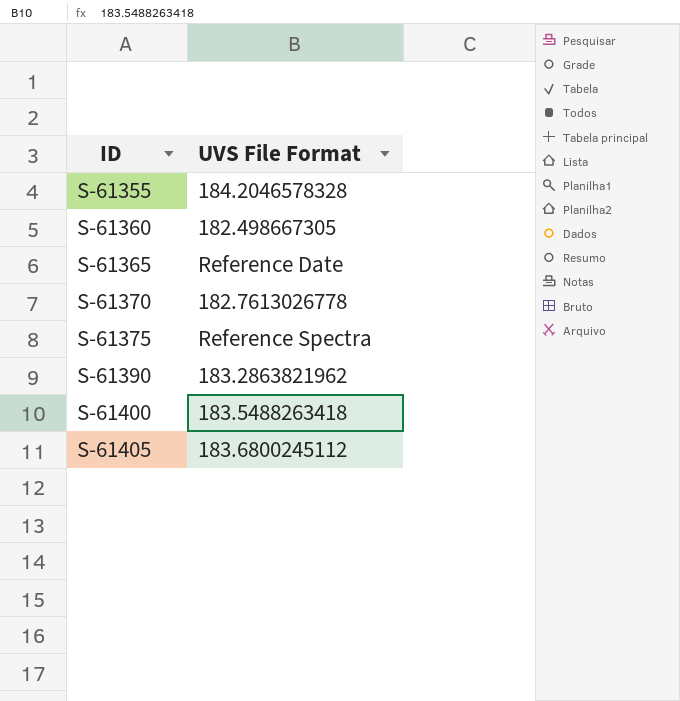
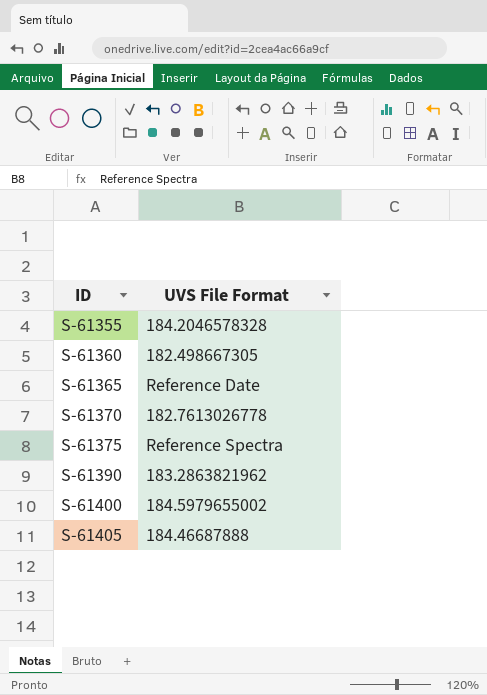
S-61400 | UVS File Format: 183.5488263418 -> 184.5979655002
S-61405 | UVS File Format: 183.6800245112 -> 184.46687888

